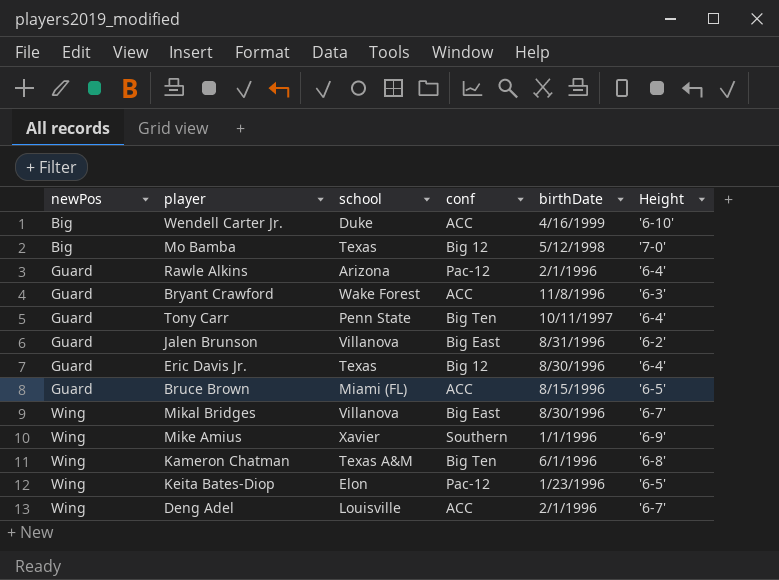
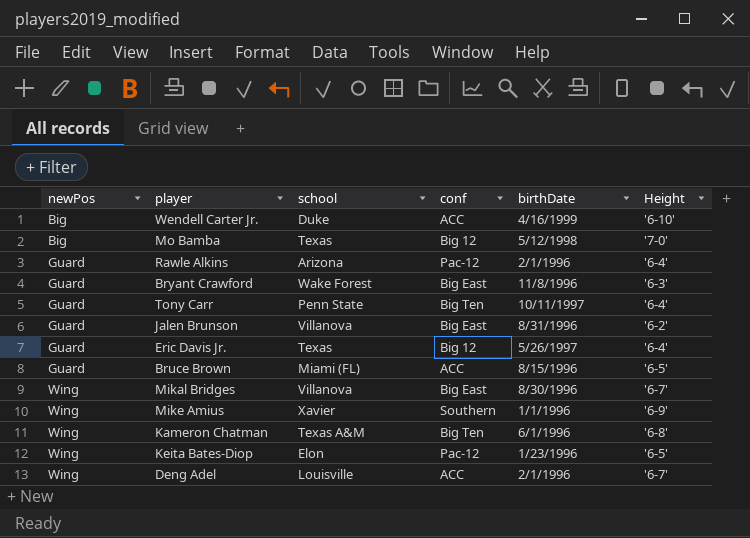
Bryant Crawford | conf: ACC -> Big East
Eric Davis Jr. | birthDate: 8/30/1996 -> 5/26/1997

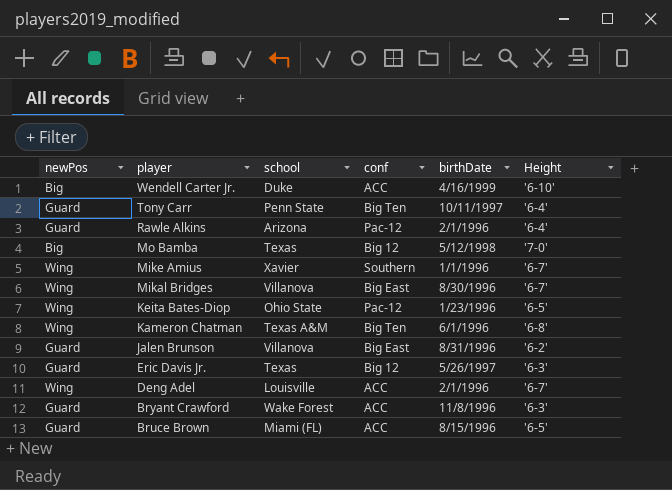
row order: newPos ascending -> player descending
Mike Amius | Height: '6-9' -> '6-7'
Keita Bates-Diop | school: Elon -> Ohio State
Eric Davis Jr. | Height: '6-4' -> '6-3'
Bryant Crawford | conf: Big East -> ACC

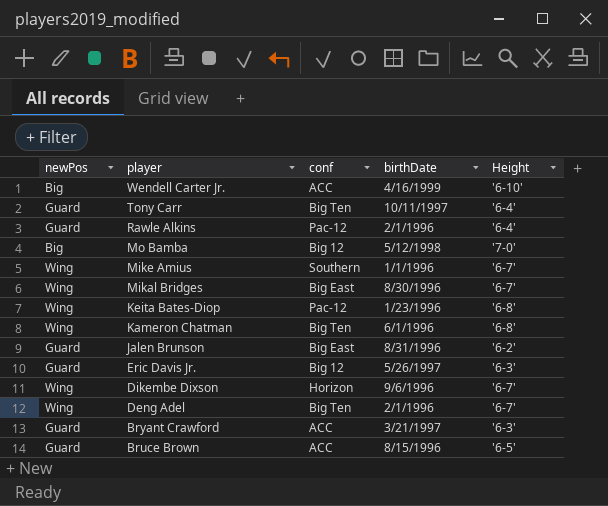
column school | position: 3 -> none
Keita Bates-Diop | Height: '6-5' -> '6-8'
row Dikembe Dixson: none -> Wing | Horizon | 9/6/1996 | '6-7'
Deng Adel | conf: ACC -> Big Ten
Bryant Crawford | birthDate: 11/8/1996 -> 3/21/1997

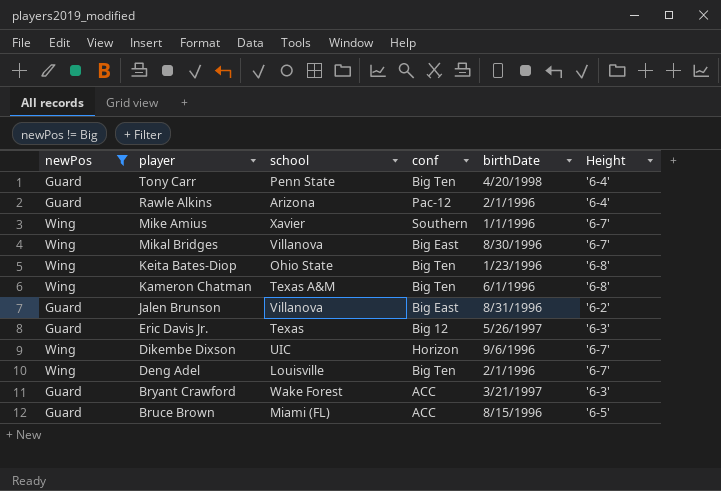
filter: none -> newPos != Big
column school | position: none -> 3
Tony Carr | birthDate: 10/11/1997 -> 4/20/1998
Keita Bates-Diop | conf: Pac-12 -> Big Ten

